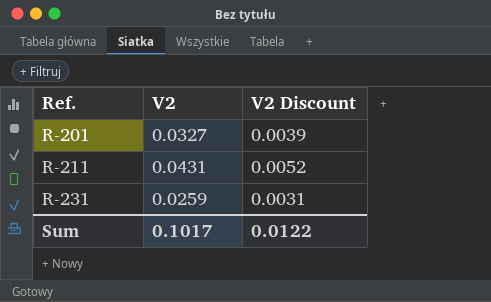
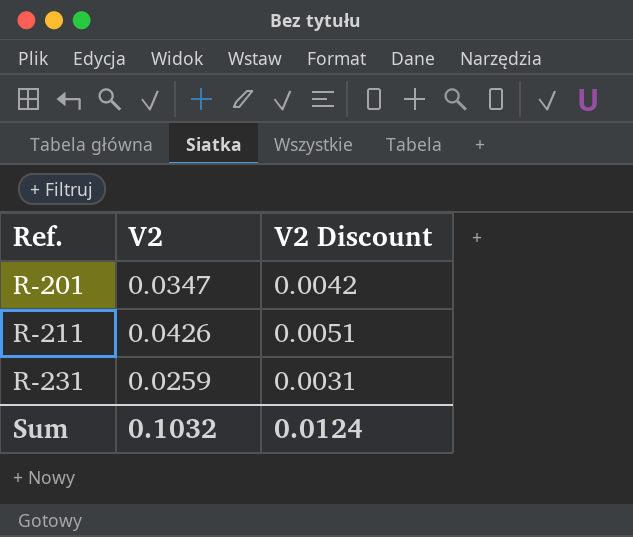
R-201 | V2: 0.0327 -> 0.0347
R-201 | V2 Discount: 0.0039 -> 0.0042
R-211 | V2: 0.0431 -> 0.0426
R-211 | V2 Discount: 0.0052 -> 0.0051
Sum | V2: 0.1017 -> 0.1032
Sum | V2 Discount: 0.0122 -> 0.0124

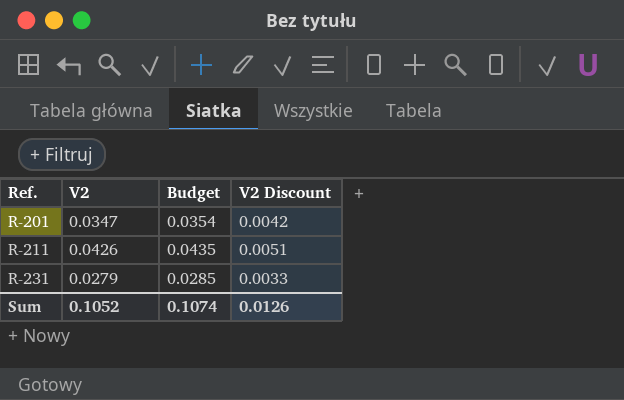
column Budget | formula: none -> [V2] * 1.02
R-231 | V2: 0.0259 -> 0.0279
R-231 | V2 Discount: 0.0031 -> 0.0033
Sum | V2: 0.1032 -> 0.1052
Sum | V2 Discount: 0.0124 -> 0.0126

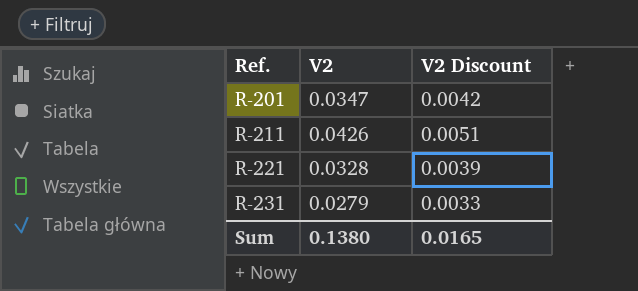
column Budget | formula: [V2] * 1.02 -> none
row R-221: none -> 0.0328 | 0.0039
Sum | V2: 0.1052 -> 0.1380
Sum | V2 Discount: 0.0126 -> 0.0165

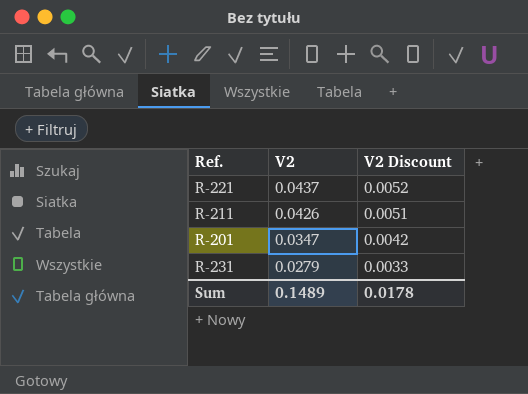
row order: Ref. ascending -> V2 descending
R-221 | V2: 0.0328 -> 0.0437
R-221 | V2 Discount: 0.0039 -> 0.0052
Sum | V2: 0.1380 -> 0.1489
Sum | V2 Discount: 0.0165 -> 0.0178

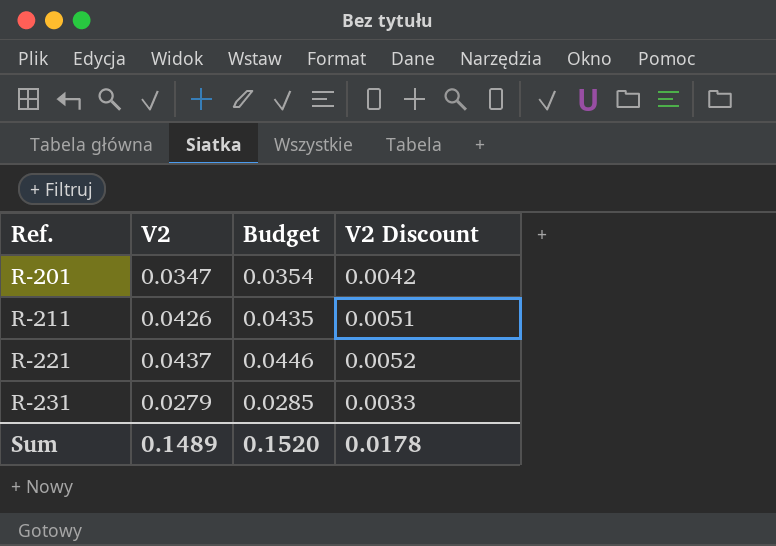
row order: V2 descending -> Ref. ascending
column Budget | formula: none -> [V2] * 1.02

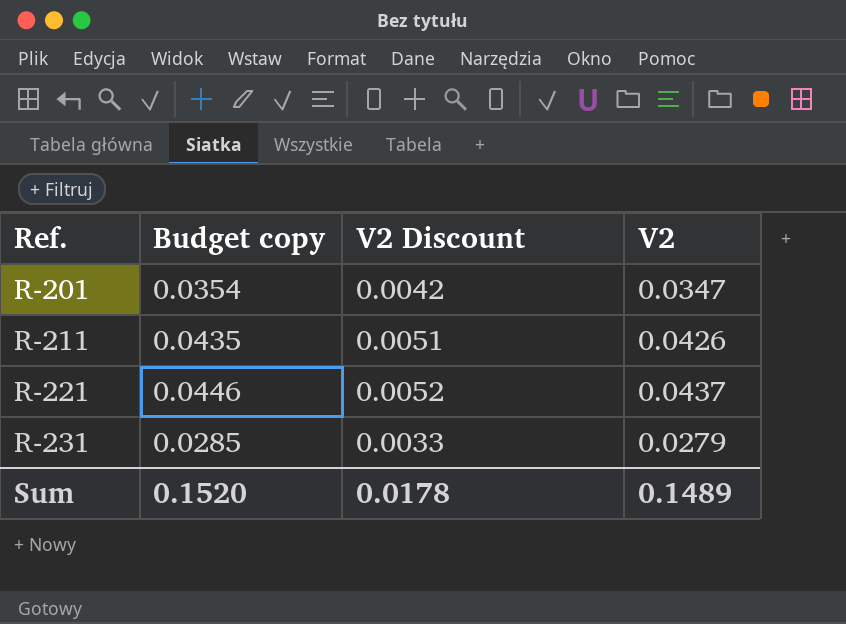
column name: Budget -> Budget copy
column V2 | position: 2 -> 4

